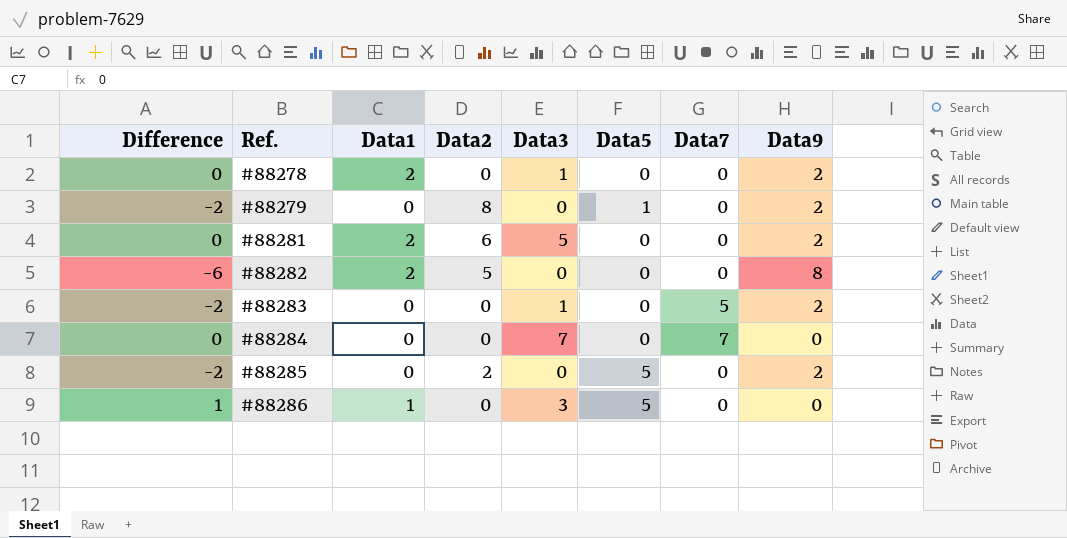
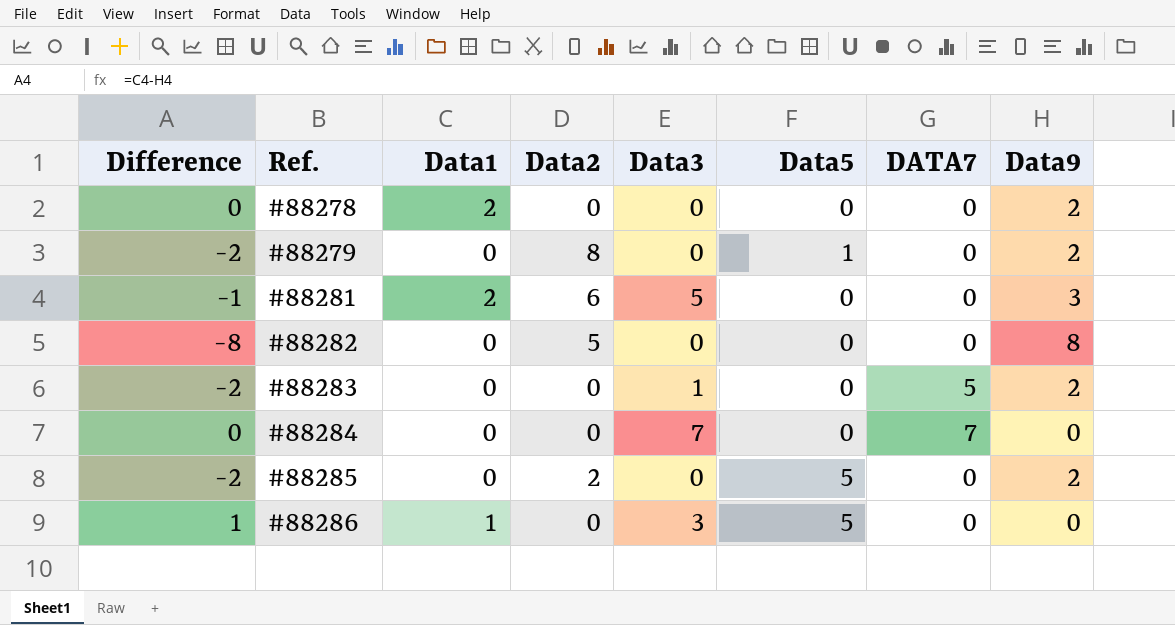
column name: Data7 -> DATA7
#88278 | Data3: 1 -> 0
#88281 | Difference: 0 -> -1
#88281 | Data9: 2 -> 3
#88282 | Difference: -6 -> -8
#88282 | Data1: 2 -> 0

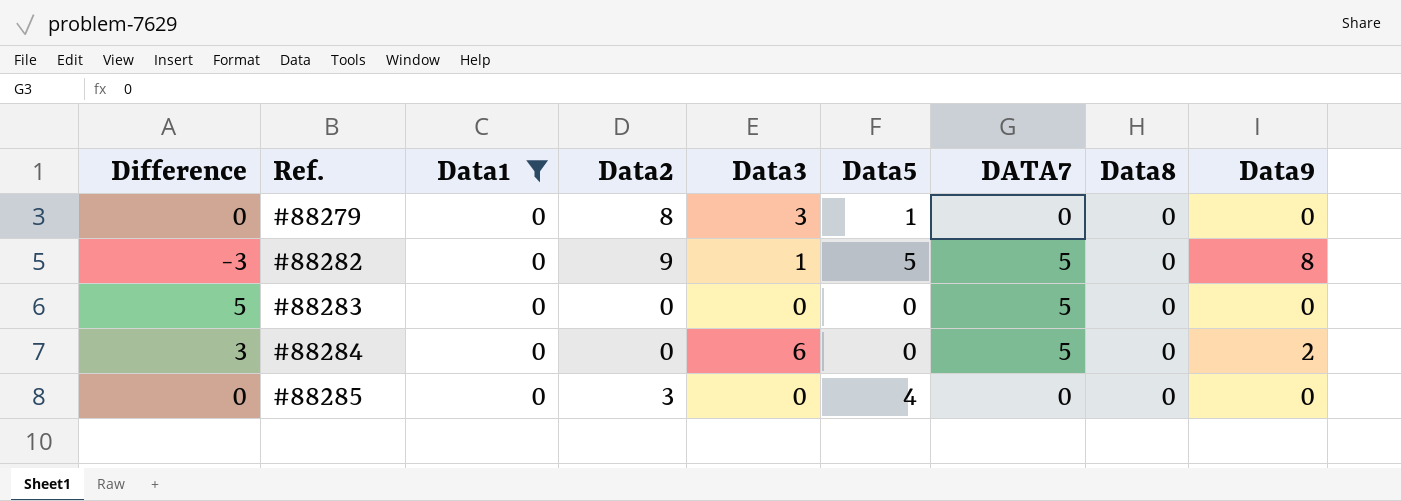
filter: none -> Data1 = 0
column Difference | formula: [Data1] - [Data9] -> [DATA7] - [Data9]
column Data8 | position: none -> 8
#88279 | Data3: 0 -> 3
#88279 | Data9: 2 -> 0
#88282 | Data2: 5 -> 9
#88282 | Data3: 0 -> 1
#88282 | Data5: 0 -> 5
#88282 | DATA7: 0 -> 5
#88283 | Data3: 1 -> 0
#88283 | Data9: 2 -> 0
#88284 | Data3: 7 -> 6
#88284 | DATA7: 7 -> 5
#88284 | Data9: 0 -> 2
#88285 | Data2: 2 -> 3
#88285 | Data5: 5 -> 4
#88285 | Data9: 2 -> 0

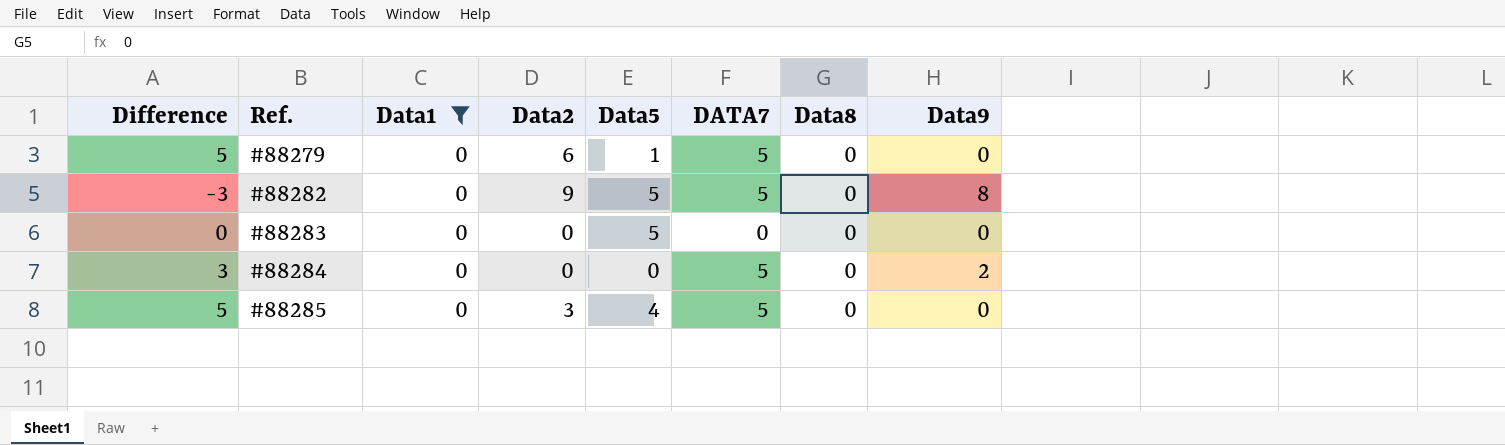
column Data3 | position: 5 -> none
#88279 | Difference: 0 -> 5
#88279 | Data2: 8 -> 6
#88279 | DATA7: 0 -> 5
#88283 | Difference: 5 -> 0
#88283 | Data5: 0 -> 5
#88283 | DATA7: 5 -> 0
#88285 | Difference: 0 -> 5
#88285 | DATA7: 0 -> 5

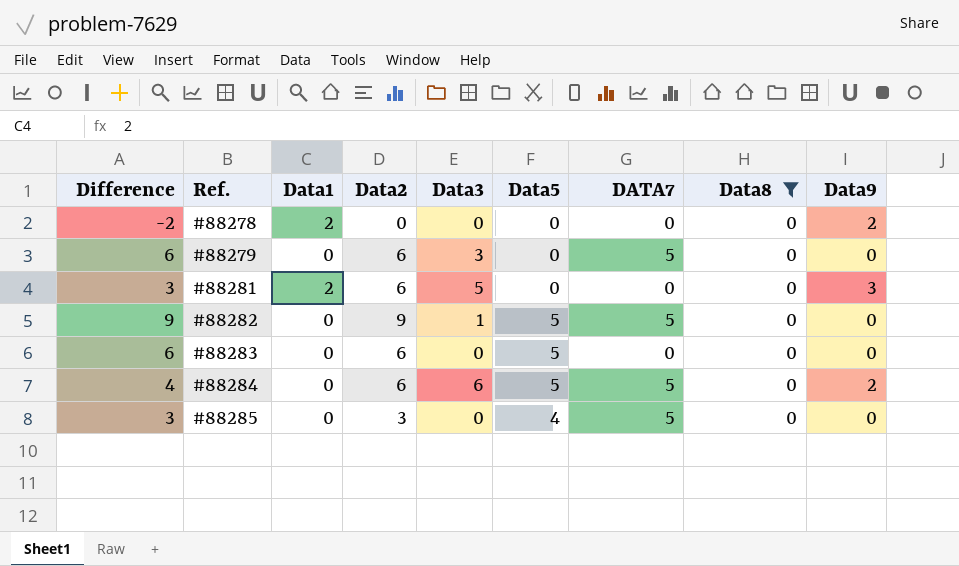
filter: Data1 = 0 -> Data8 = 0
column Difference | formula: [DATA7] - [Data9] -> [Data2] - [Data9]
column Data3 | position: none -> 5
#88279 | Data5: 1 -> 0
#88282 | Data9: 8 -> 0
#88283 | Data2: 0 -> 6
#88284 | Data2: 0 -> 6
#88284 | Data5: 0 -> 5

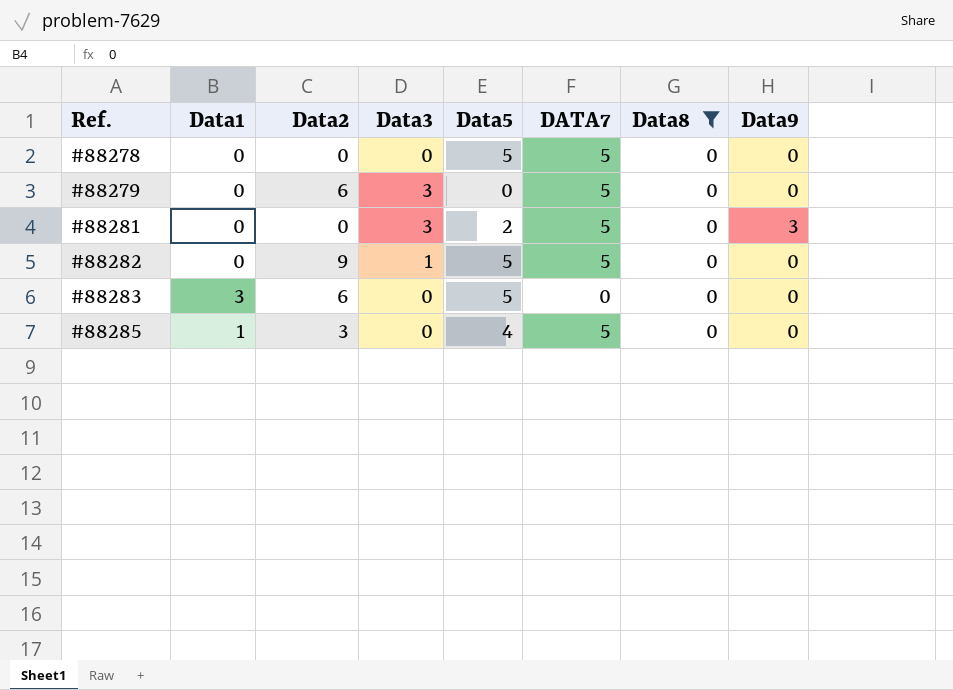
column Difference | formula: [Data2] - [Data9] -> none
row #88284: 4 | 0 | 6 | 6 | 5 | 5 | 0 | 2 -> none
#88278 | Data1: 2 -> 0
#88278 | Data5: 0 -> 5
#88278 | DATA7: 0 -> 5
#88278 | Data9: 2 -> 0
#88281 | Data1: 2 -> 0
#88281 | Data2: 6 -> 0
#88281 | Data3: 5 -> 3
#88281 | Data5: 0 -> 2
#88281 | DATA7: 0 -> 5
#88283 | Data1: 0 -> 3
#88285 | Data1: 0 -> 1

